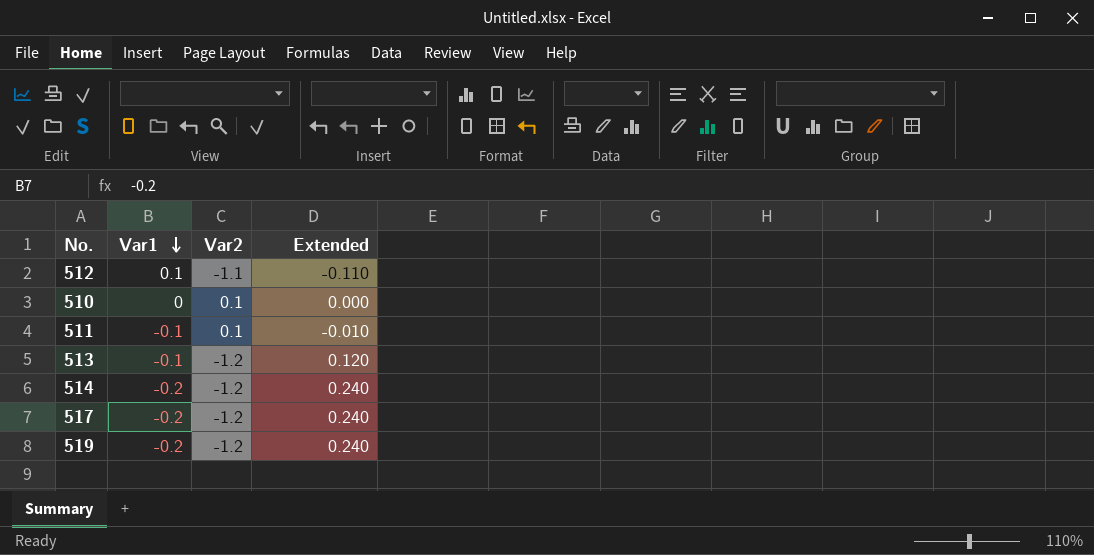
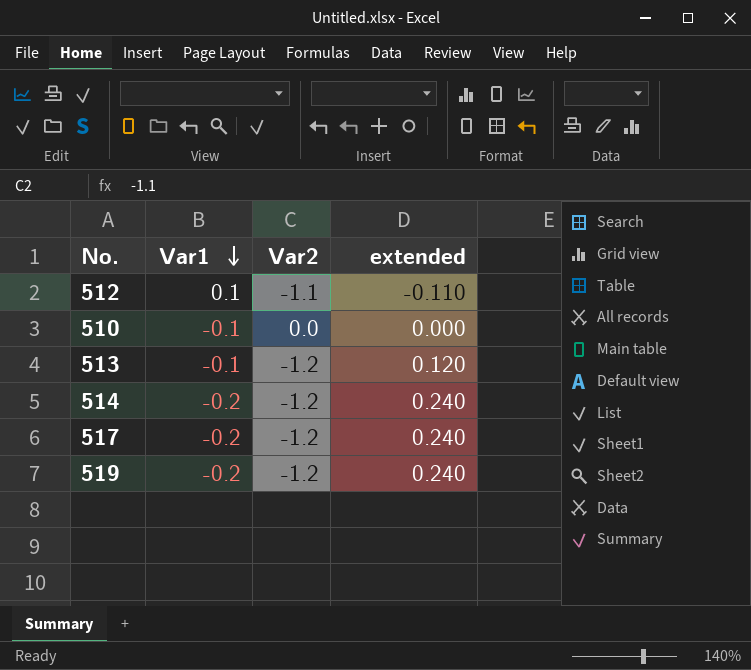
column name: Extended -> extended
row 511: -0.1 | 0.1 | -0.010 -> none
510 | Var1: 0 -> -0.1
510 | Var2: 0.1 -> 0.0

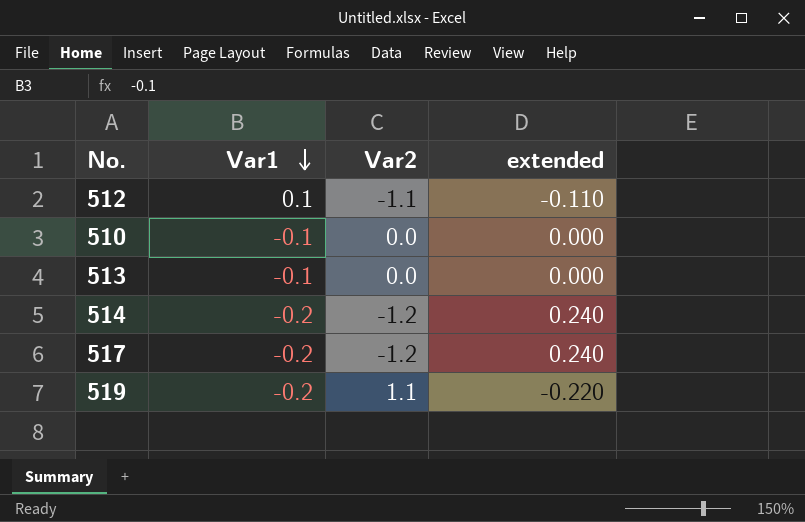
513 | Var2: -1.2 -> 0.0
513 | extended: 0.120 -> 0.000
519 | Var2: -1.2 -> 1.1
519 | extended: 0.240 -> -0.220

